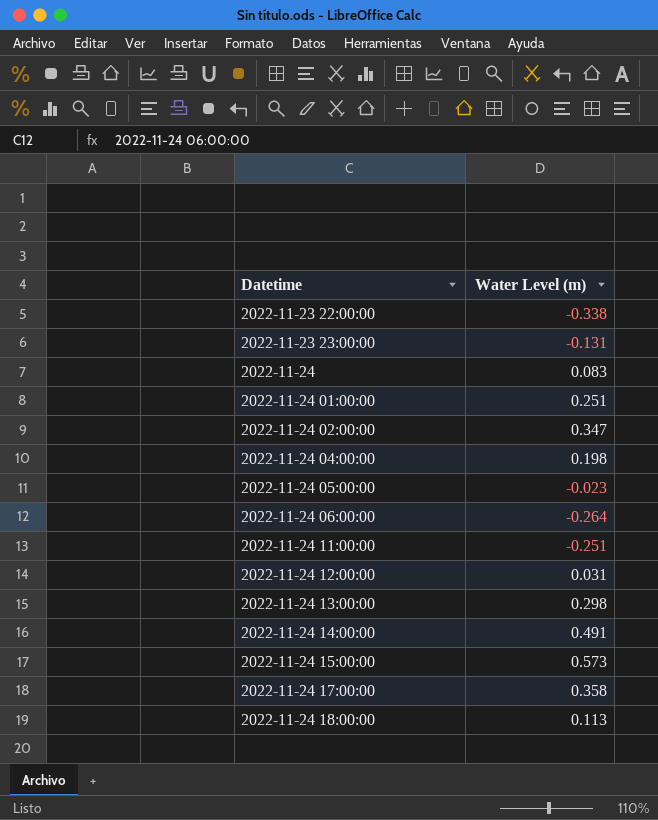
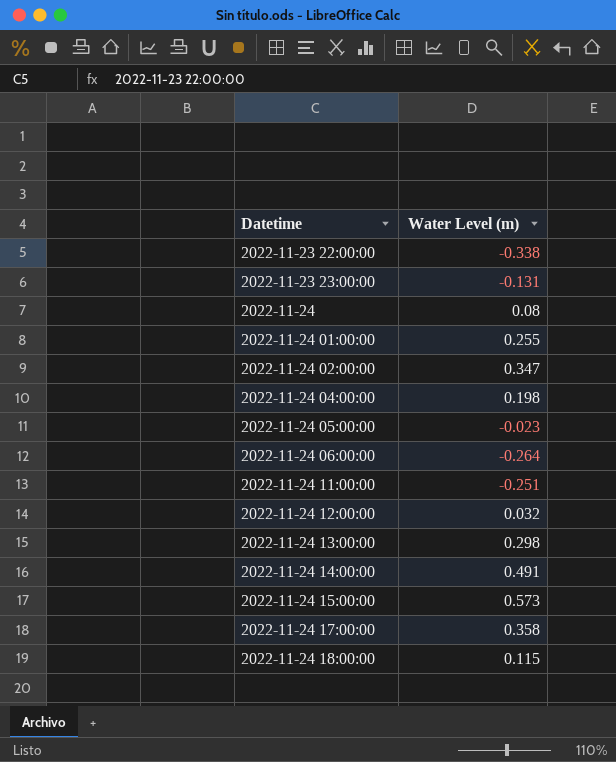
2022-11-24 | Water Level (m): 0.083 -> 0.08
2022-11-24 01:00:00 | Water Level (m): 0.251 -> 0.255
2022-11-24 12:00:00 | Water Level (m): 0.031 -> 0.032
2022-11-24 18:00:00 | Water Level (m): 0.113 -> 0.115

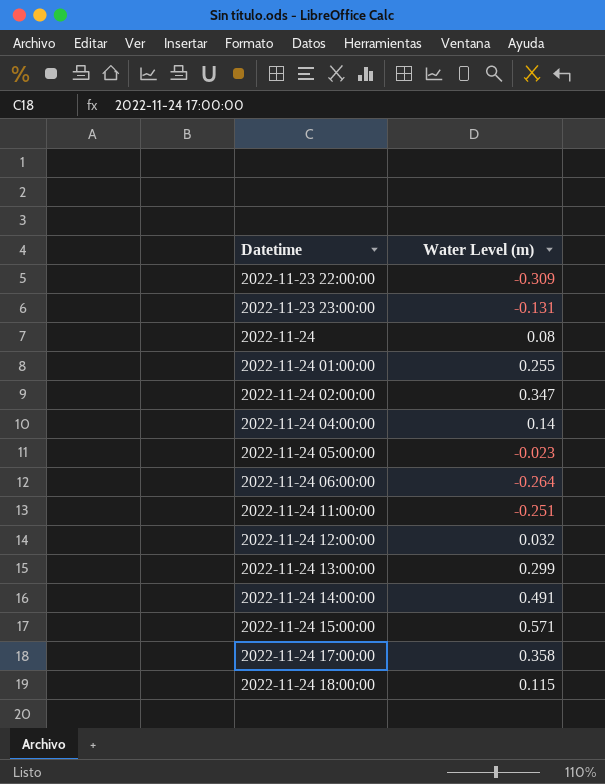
2022-11-23 22:00:00 | Water Level (m): -0.338 -> -0.309
2022-11-24 04:00:00 | Water Level (m): 0.198 -> 0.14
2022-11-24 13:00:00 | Water Level (m): 0.298 -> 0.299
2022-11-24 15:00:00 | Water Level (m): 0.573 -> 0.571

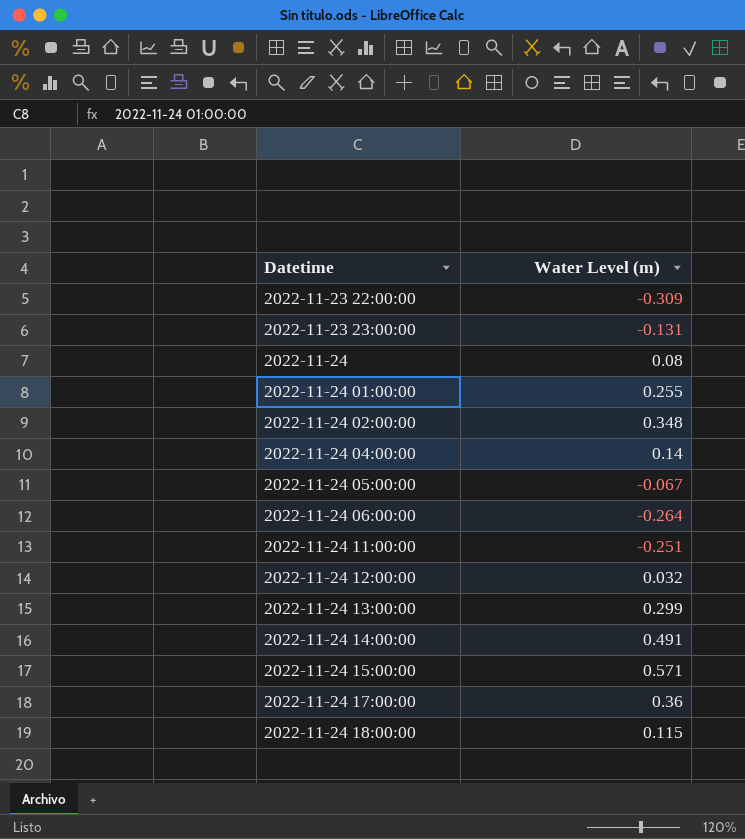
2022-11-24 02:00:00 | Water Level (m): 0.347 -> 0.348
2022-11-24 05:00:00 | Water Level (m): -0.023 -> -0.067
2022-11-24 17:00:00 | Water Level (m): 0.358 -> 0.36

